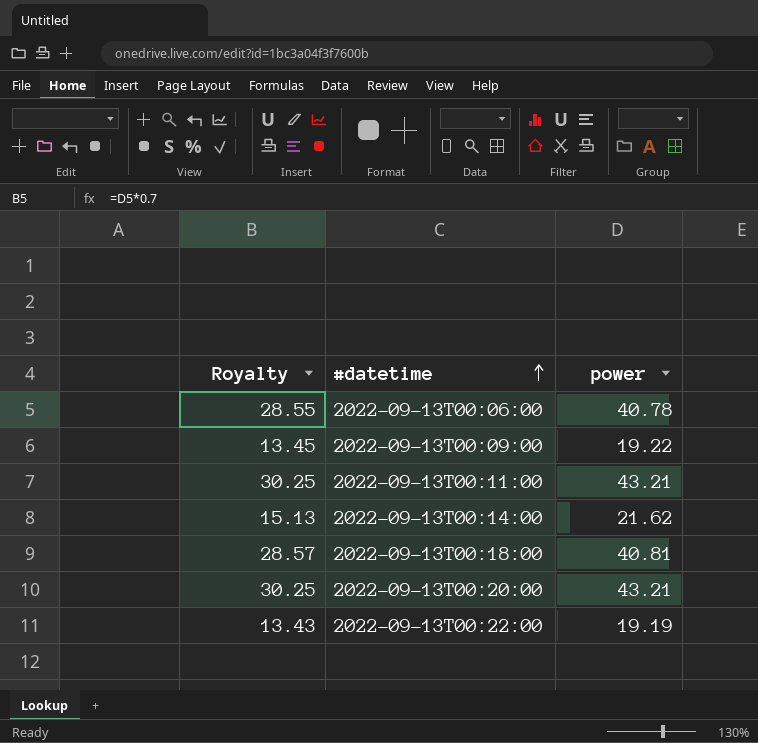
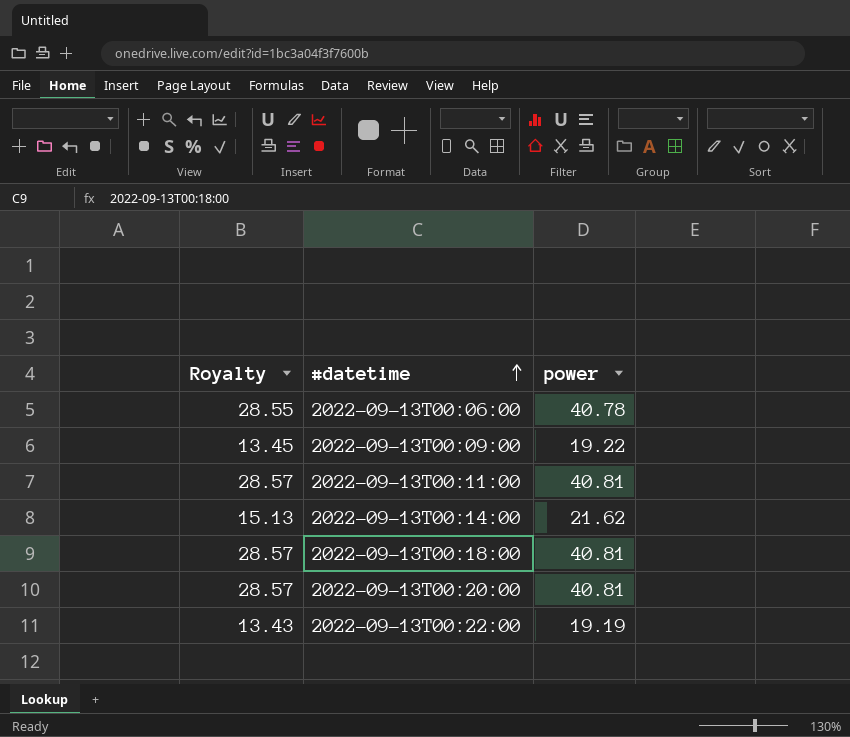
2022-09-13T00:11:00 | Royalty: 30.25 -> 28.57
2022-09-13T00:11:00 | power: 43.21 -> 40.81
2022-09-13T00:20:00 | Royalty: 30.25 -> 28.57
2022-09-13T00:20:00 | power: 43.21 -> 40.81

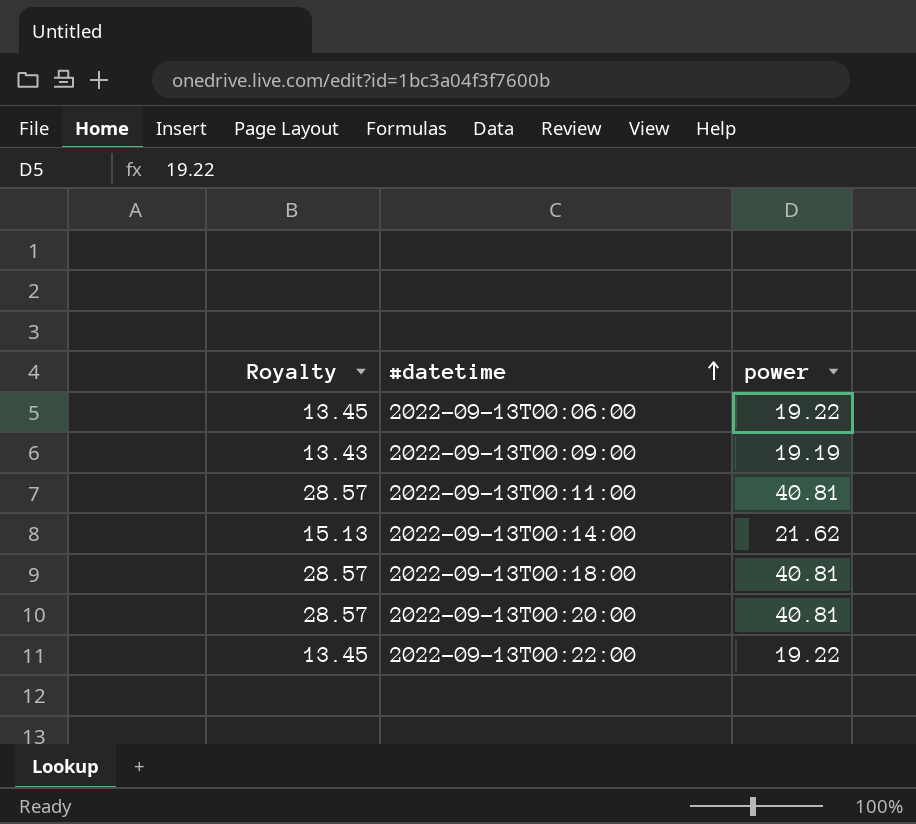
2022-09-13T00:06:00 | Royalty: 28.55 -> 13.45
2022-09-13T00:06:00 | power: 40.78 -> 19.22
2022-09-13T00:09:00 | Royalty: 13.45 -> 13.43
2022-09-13T00:09:00 | power: 19.22 -> 19.19
2022-09-13T00:22:00 | Royalty: 13.43 -> 13.45
2022-09-13T00:22:00 | power: 19.19 -> 19.22

